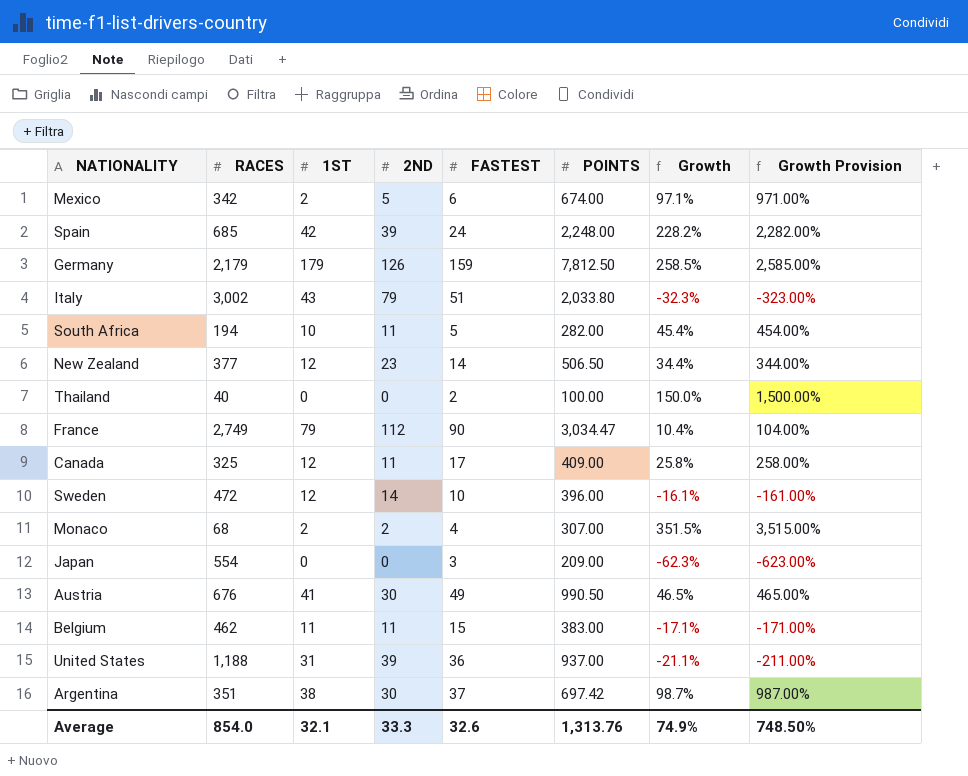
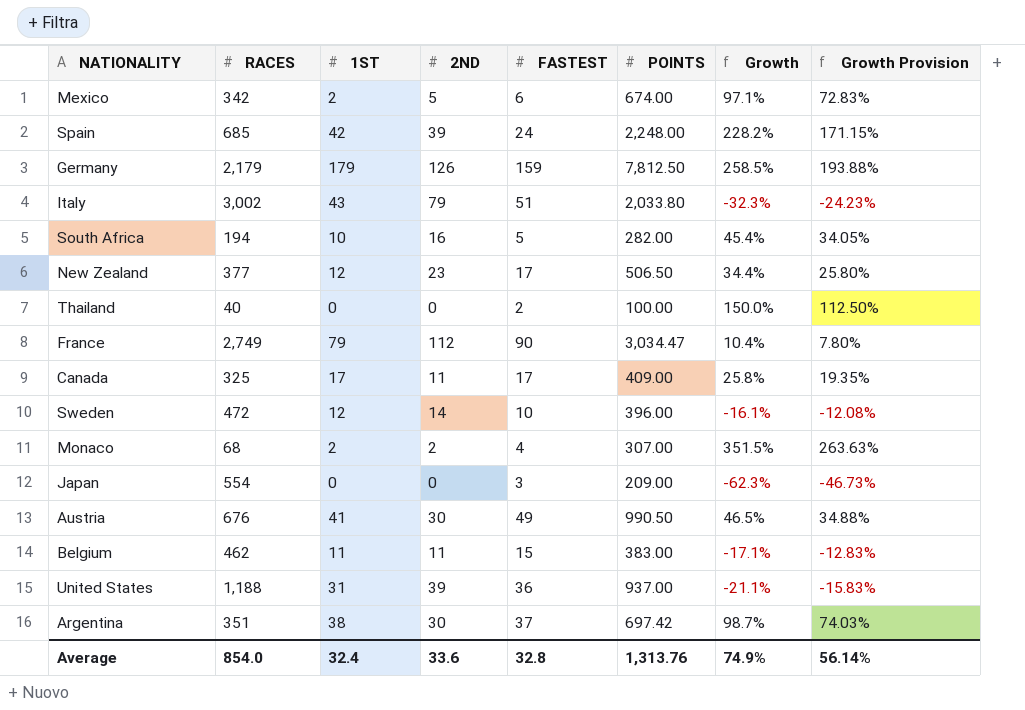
column Growth Provision | formula: [Growth] * 10 -> [Growth] * 0.75
South Africa | 2ND: 11 -> 16
New Zealand | FASTEST: 14 -> 17
Canada | 1ST: 12 -> 17
Average | 1ST: 32.1 -> 32.4
Average | 2ND: 33.3 -> 33.6
Average | FASTEST: 32.6 -> 32.8
Average | Growth Provision: 748.50% -> 56.14%

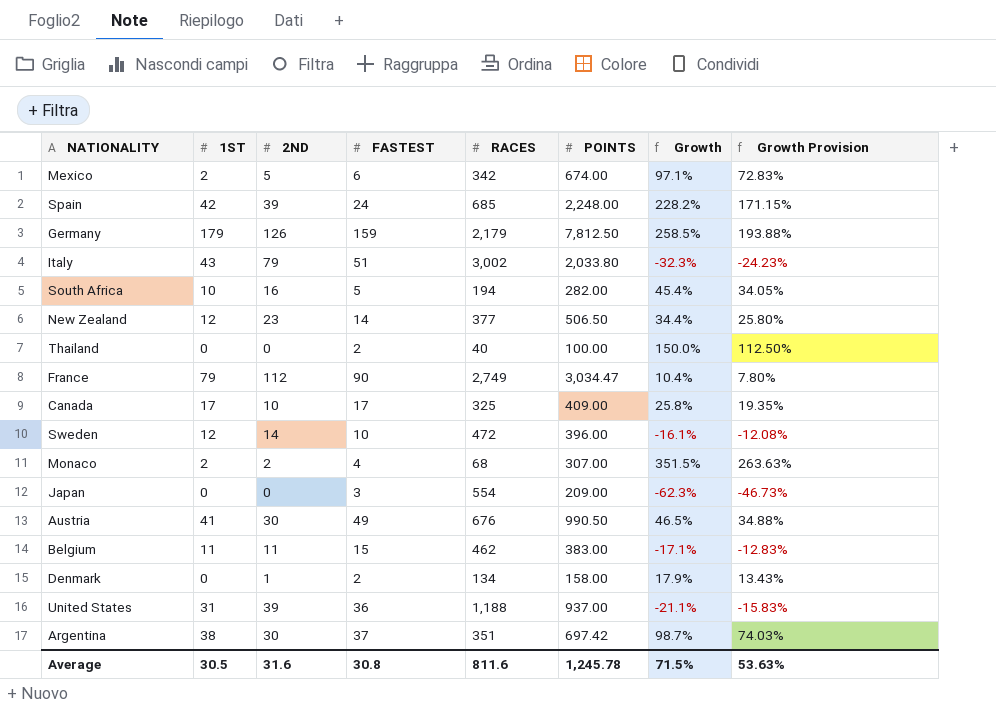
column RACES | position: 2 -> 5
New Zealand | FASTEST: 17 -> 14
Canada | 2ND: 11 -> 10
row Denmark: none -> 0 | 1 | 2 | 134 | 158.00 | 17.9% | 13.43%
Average | 1ST: 32.4 -> 30.5
Average | 2ND: 33.6 -> 31.6
Average | FASTEST: 32.8 -> 30.8
Average | RACES: 854.0 -> 811.6
Average | POINTS: 1,313.76 -> 1,245.78
Average | Growth: 74.9% -> 71.5%
Average | Growth Provision: 56.14% -> 53.63%

